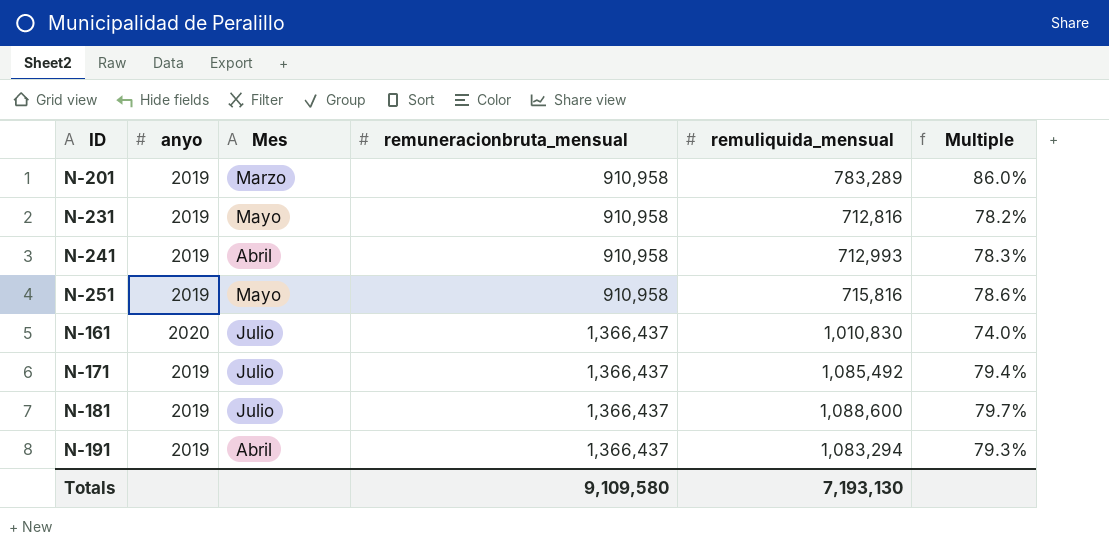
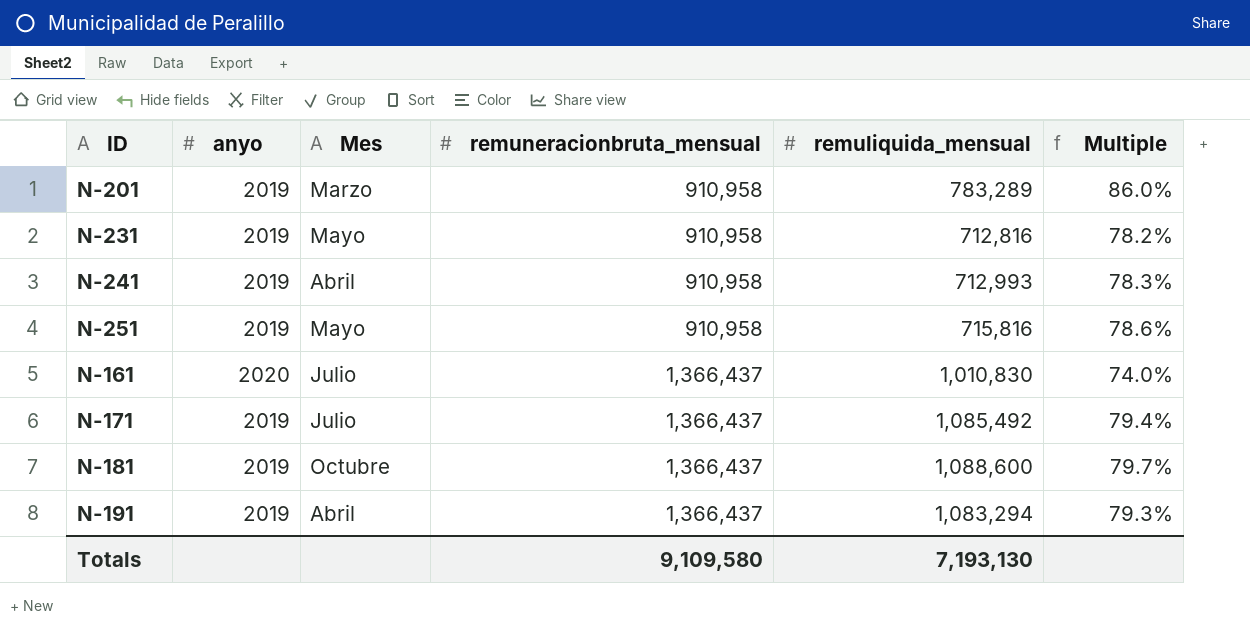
N-181 | Mes: Julio -> Octubre

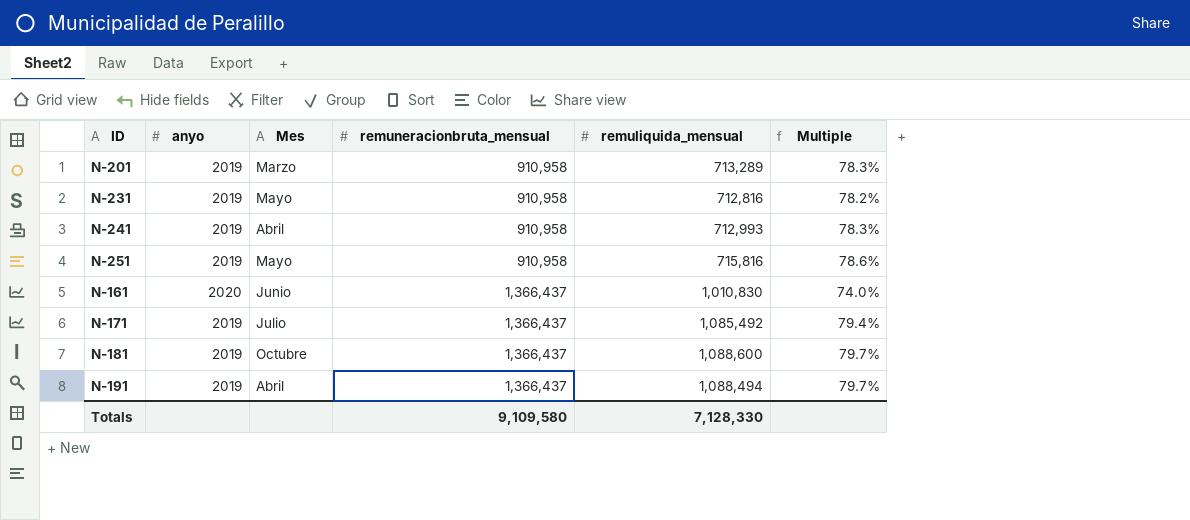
N-201 | remuliquida_mensual: 783,289 -> 713,289
N-201 | Multiple: 86.0% -> 78.3%
N-161 | Mes: Julio -> Junio
N-191 | remuliquida_mensual: 1,083,294 -> 1,088,494
N-191 | Multiple: 79.3% -> 79.7%
Totals | remuliquida_mensual: 7,193,130 -> 7,128,330

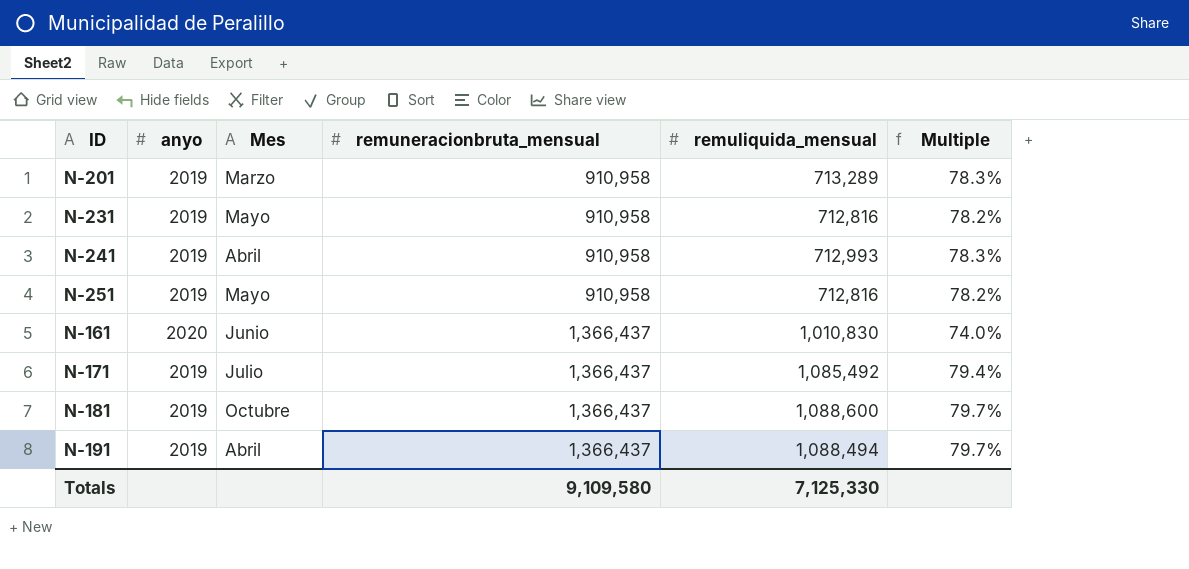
N-251 | remuliquida_mensual: 715,816 -> 712,816
N-251 | Multiple: 78.6% -> 78.2%
Totals | remuliquida_mensual: 7,128,330 -> 7,125,330

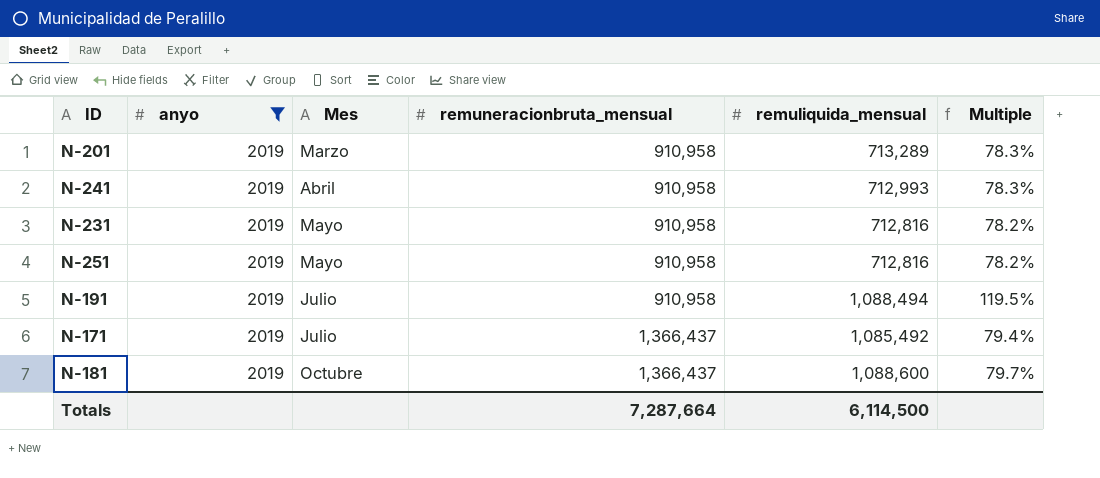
filter: none -> anyo = 2019
row order: remuneracionbruta_mensual ascending -> Mes ascending
N-191 | Mes: Abril -> Julio
N-191 | remuneracionbruta_mensual: 1,366,437 -> 910,958
N-191 | Multiple: 79.7% -> 119.5%
Totals | remuneracionbruta_mensual: 9,109,580 -> 7,287,664
Totals | remuliquida_mensual: 7,125,330 -> 6,114,500

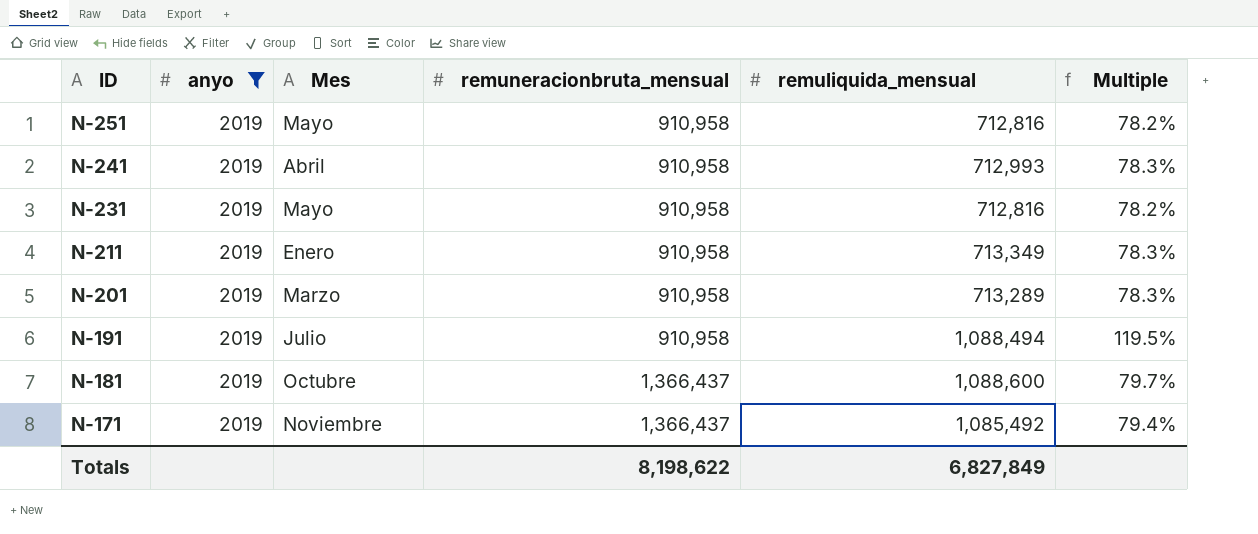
row order: Mes ascending -> ID descending
row N-211: none -> 2019 | Enero | 910,958 | 713,349 | 78.3%
N-171 | Mes: Julio -> Noviembre
Totals | remuneracionbruta_mensual: 7,287,664 -> 8,198,622
Totals | remuliquida_mensual: 6,114,500 -> 6,827,849

